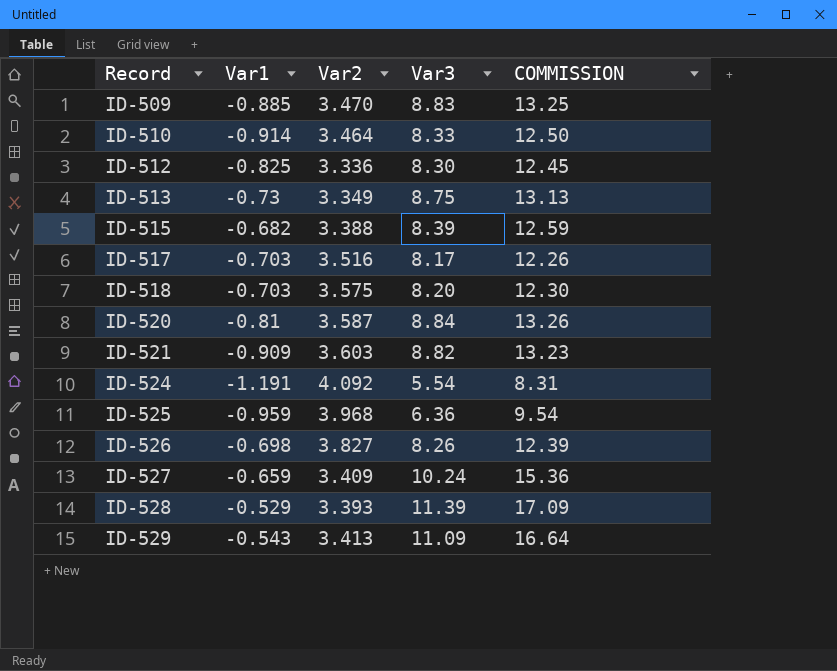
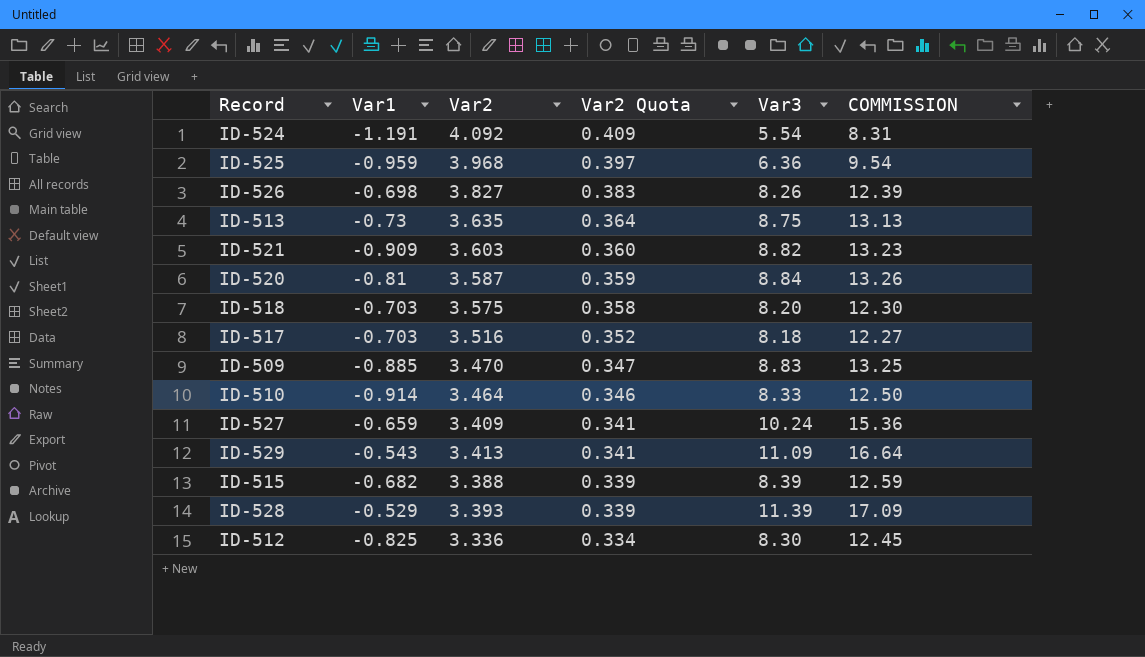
row order: Record ascending -> Var2 Quota descending
column Var2 Quota | formula: none -> [Var2] * 0.1
ID-513 | Var2: 3.349 -> 3.635
ID-517 | Var3: 8.17 -> 8.18
ID-517 | COMMISSION: 12.26 -> 12.27

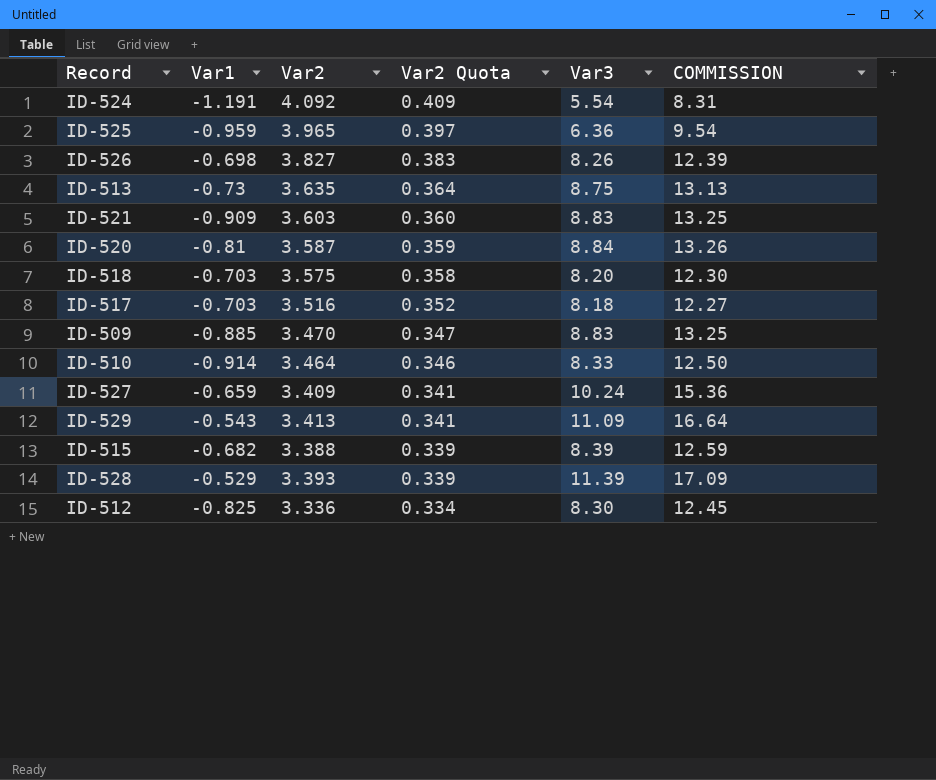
ID-525 | Var2: 3.968 -> 3.965
ID-521 | Var3: 8.82 -> 8.83
ID-521 | COMMISSION: 13.23 -> 13.25

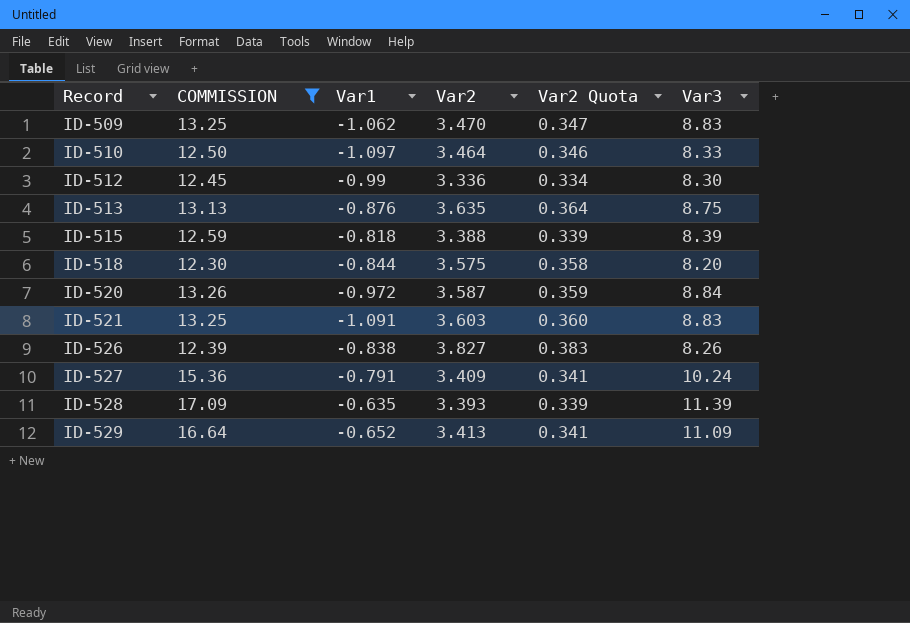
filter: none -> COMMISSION >= 12.30
row order: Var2 Quota descending -> Record ascending
column COMMISSION | position: 6 -> 2
ID-509 | Var1: -0.885 -> -1.062
ID-510 | Var1: -0.914 -> -1.097
ID-512 | Var1: -0.825 -> -0.99
ID-513 | Var1: -0.73 -> -0.876
ID-515 | Var1: -0.682 -> -0.818
ID-518 | Var1: -0.703 -> -0.844
ID-520 | Var1: -0.81 -> -0.972
ID-521 | Var1: -0.909 -> -1.091
ID-526 | Var1: -0.698 -> -0.838
ID-527 | Var1: -0.659 -> -0.791
ID-528 | Var1: -0.529 -> -0.635
ID-529 | Var1: -0.543 -> -0.652

